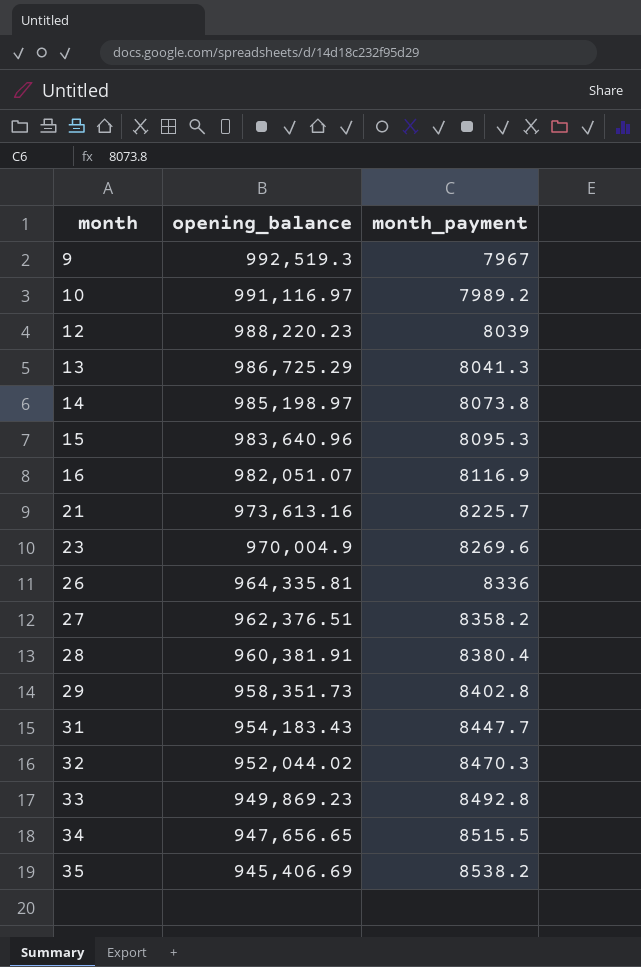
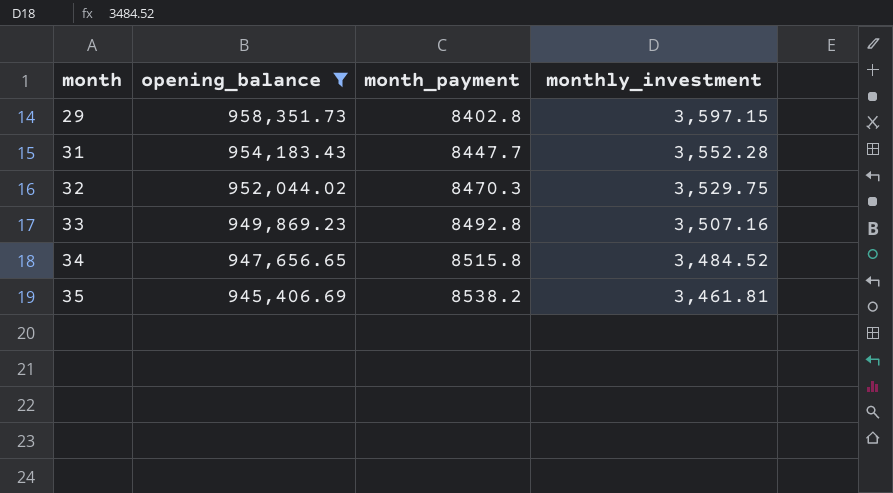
filter: none -> opening_balance <= 958,351.73
column monthly_investment | position: none -> 4
34 | month_payment: 8515.5 -> 8515.8

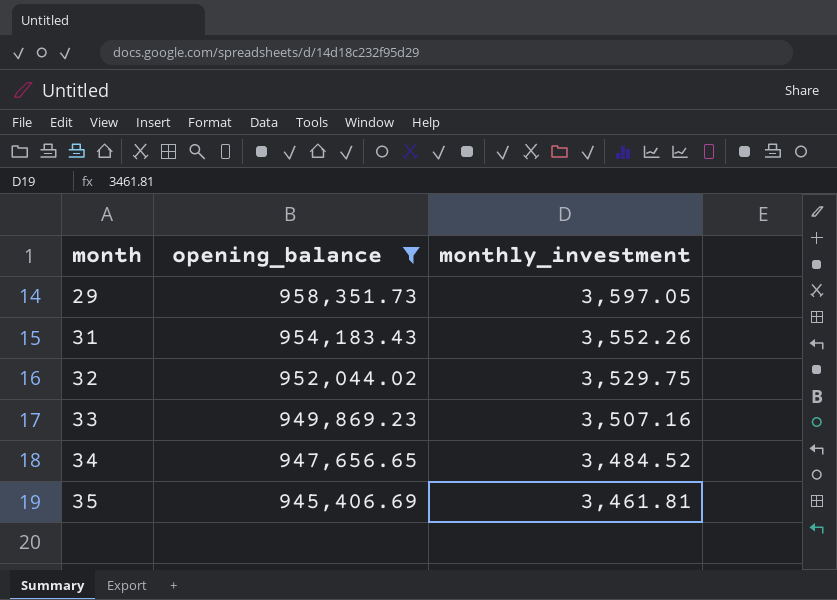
column month_payment | position: 3 -> none
29 | monthly_investment: 3,597.15 -> 3,597.05
31 | monthly_investment: 3,552.28 -> 3,552.26

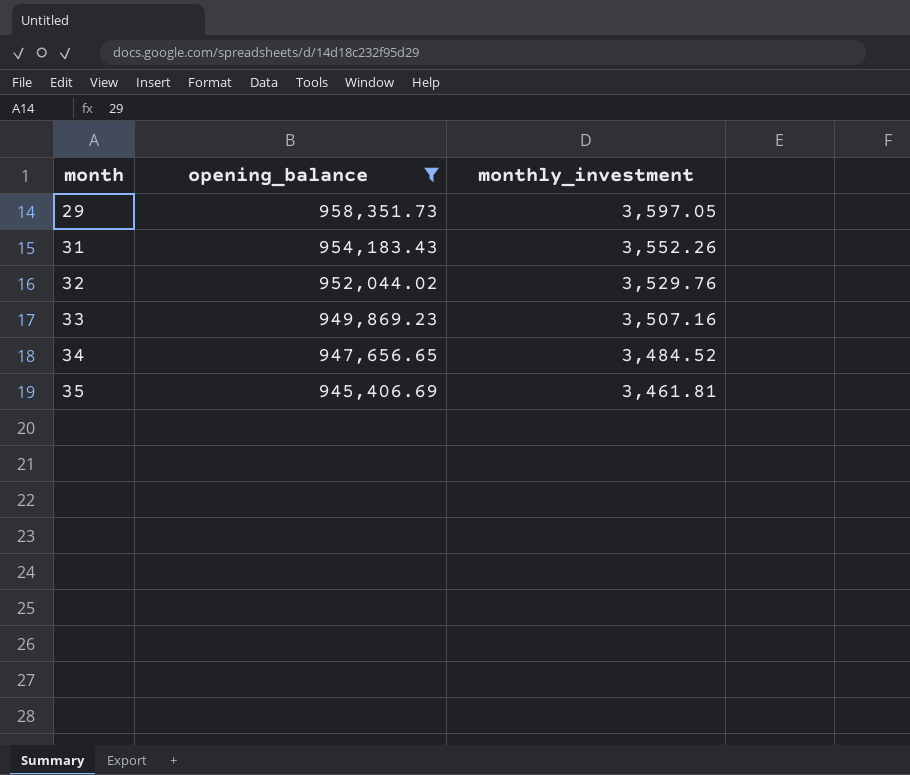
32 | monthly_investment: 3,529.75 -> 3,529.76

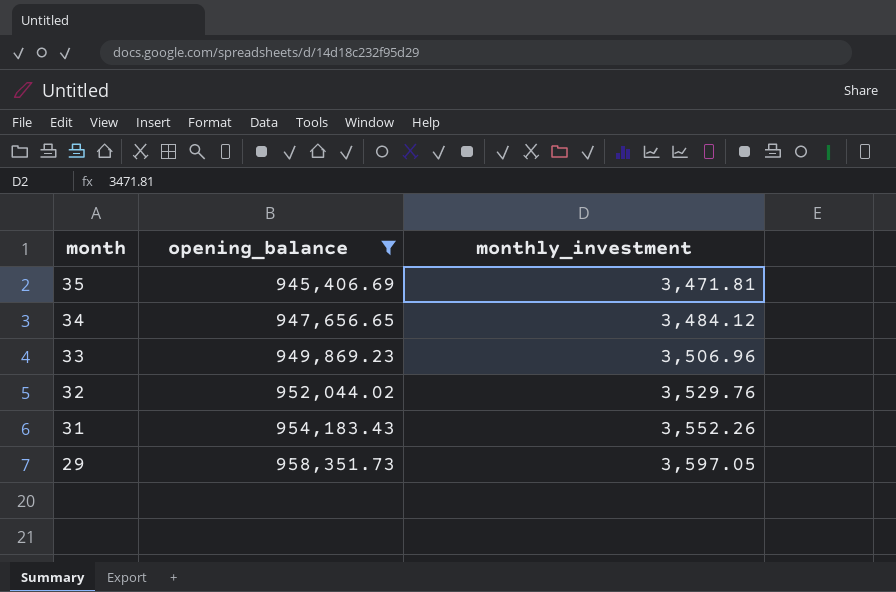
row order: month ascending -> month descending
35 | monthly_investment: 3,461.81 -> 3,471.81
34 | monthly_investment: 3,484.52 -> 3,484.12
33 | monthly_investment: 3,507.16 -> 3,506.96

